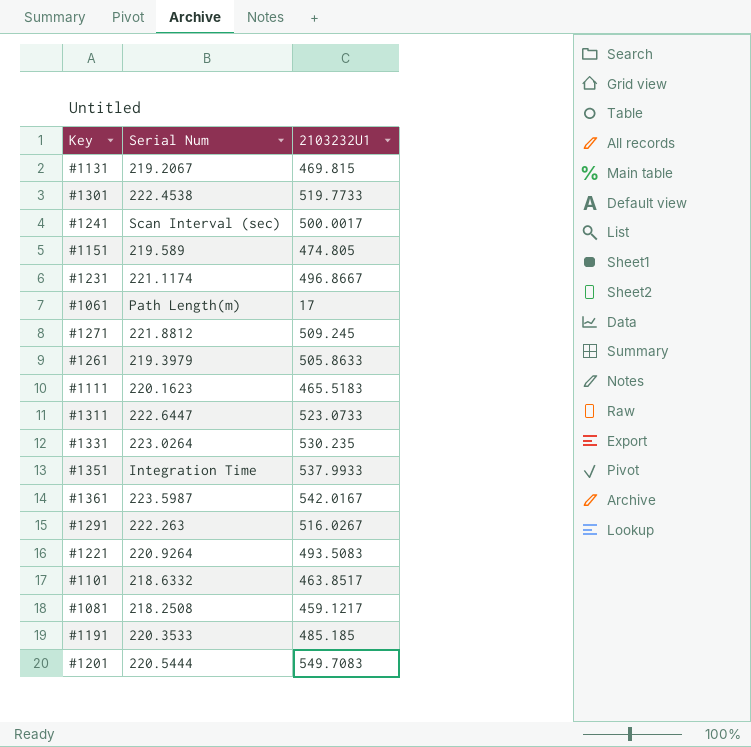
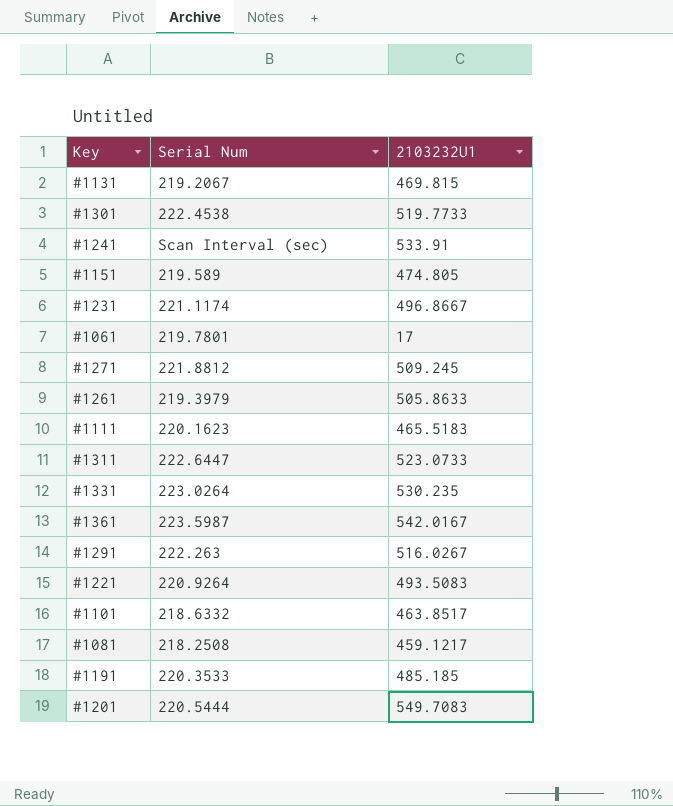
row #1351: Integration Time | 537.9933 -> none
#1241 | 2103232U1: 500.0017 -> 533.91
#1061 | Serial Num: Path Length(m) -> 219.7801

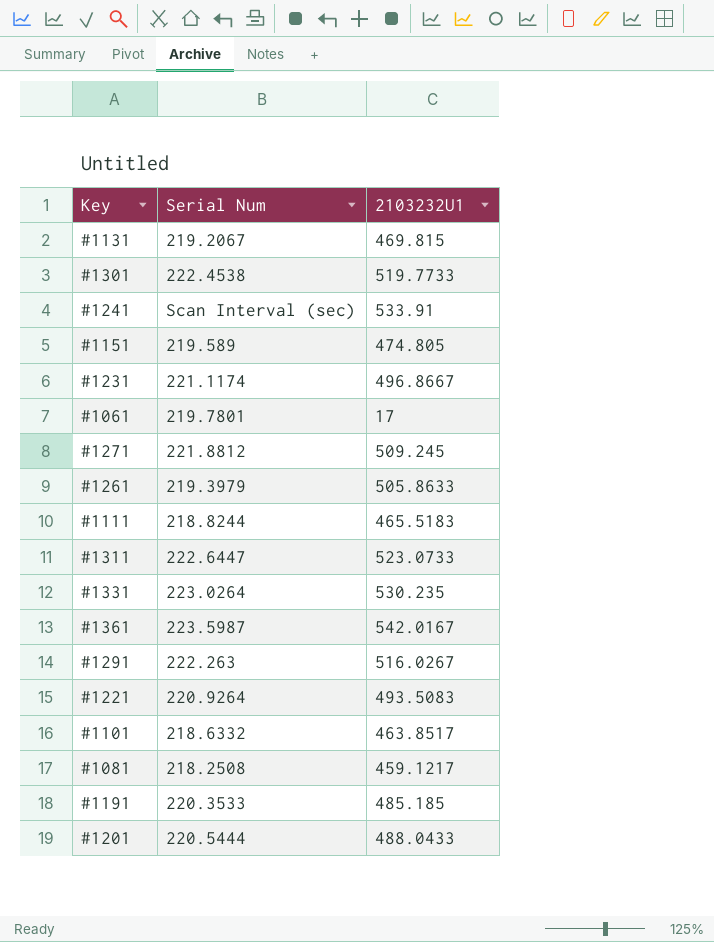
#1111 | Serial Num: 220.1623 -> 218.8244
#1201 | 2103232U1: 549.7083 -> 488.0433

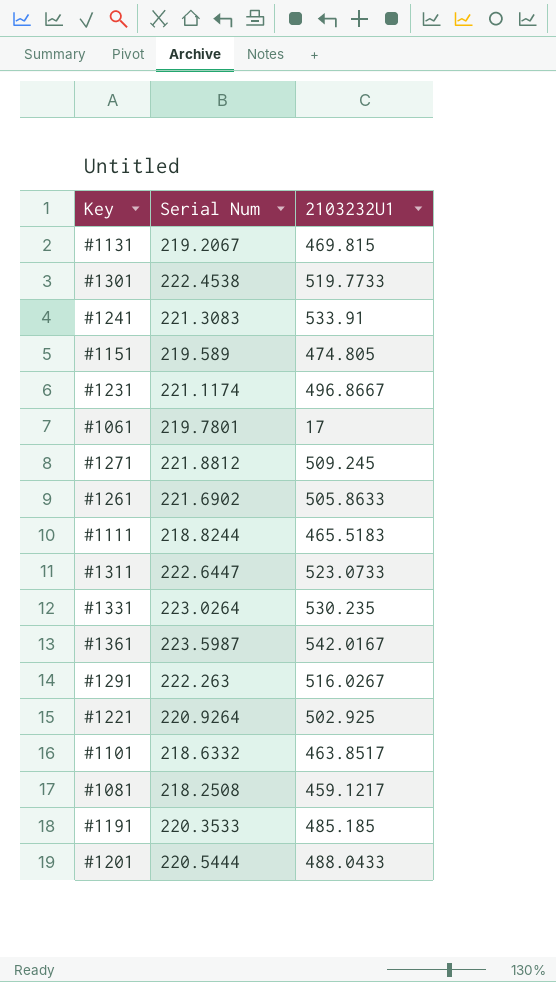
#1241 | Serial Num: Scan Interval (sec) -> 221.3083
#1261 | Serial Num: 219.3979 -> 221.6902
#1221 | 2103232U1: 493.5083 -> 502.925

